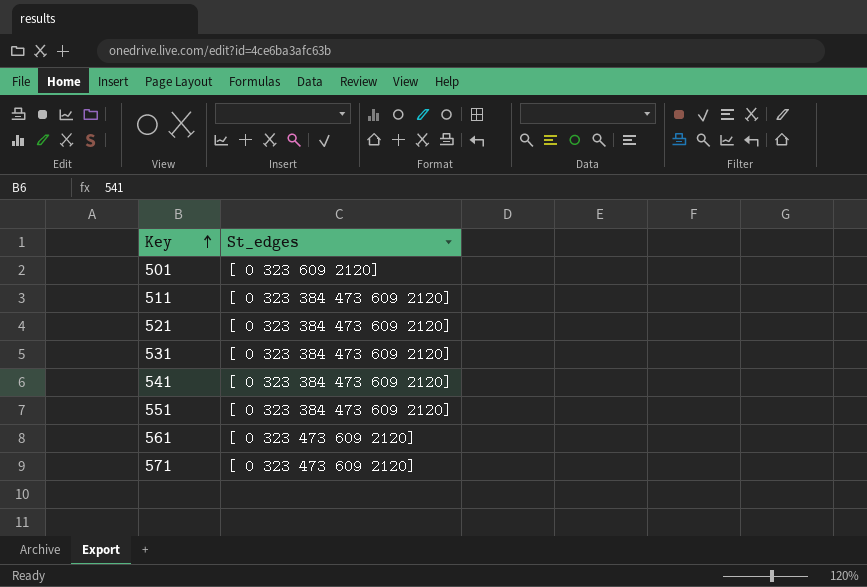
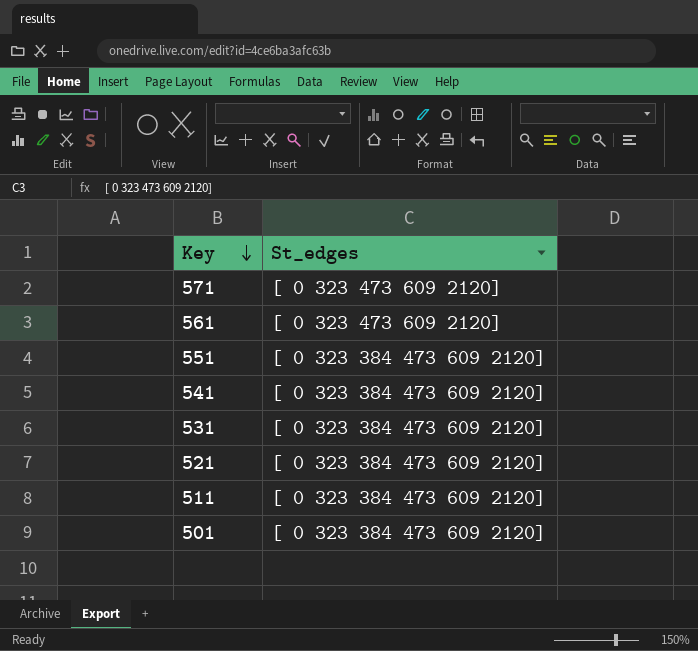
row order: Key ascending -> Key descending
501 | St_edges: [ 0 323 609 2120] -> [ 0 323 384 473 609 2120]

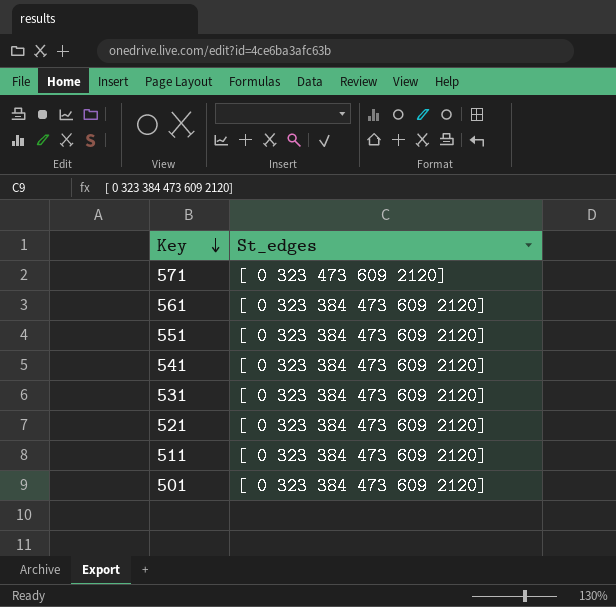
561 | St_edges: [ 0 323 473 609 2120] -> [ 0 323 384 473 609 2120]

